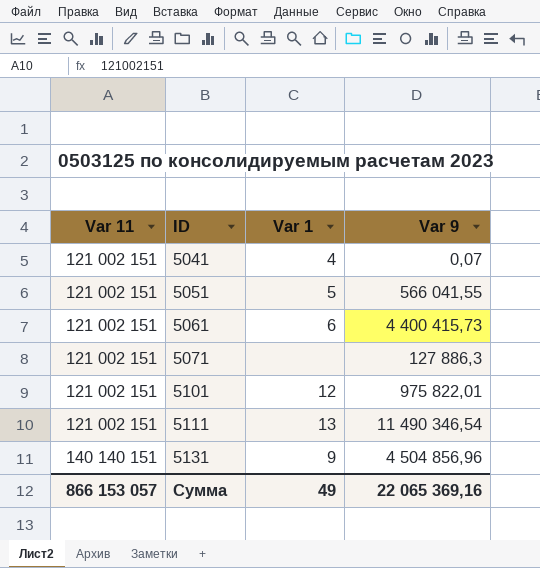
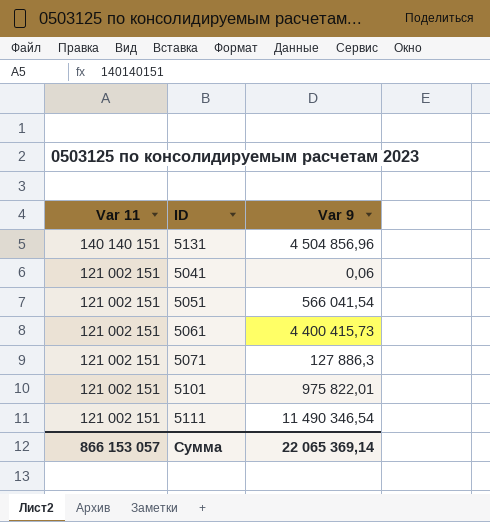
row order: Var 11 ascending -> Var 11 descending
column Var 1 | position: 3 -> none
5041 | Var 9: 0,07 -> 0,06
5051 | Var 9: 566 041,55 -> 566 041,54
Сумма | Var 9: 22 065 369,16 -> 22 065 369,14

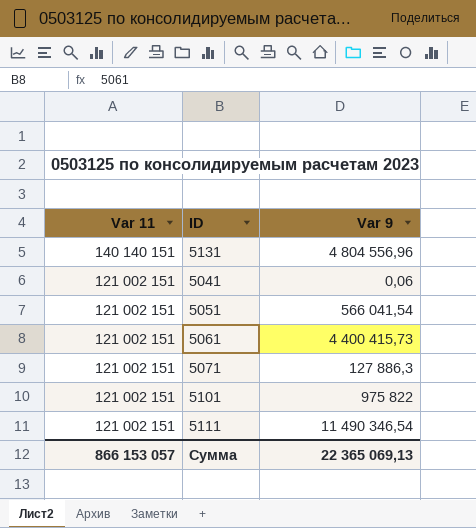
5131 | Var 9: 4 504 856,96 -> 4 804 556,96
5101 | Var 9: 975 822,01 -> 975 822
Сумма | Var 9: 22 065 369,14 -> 22 365 069,13

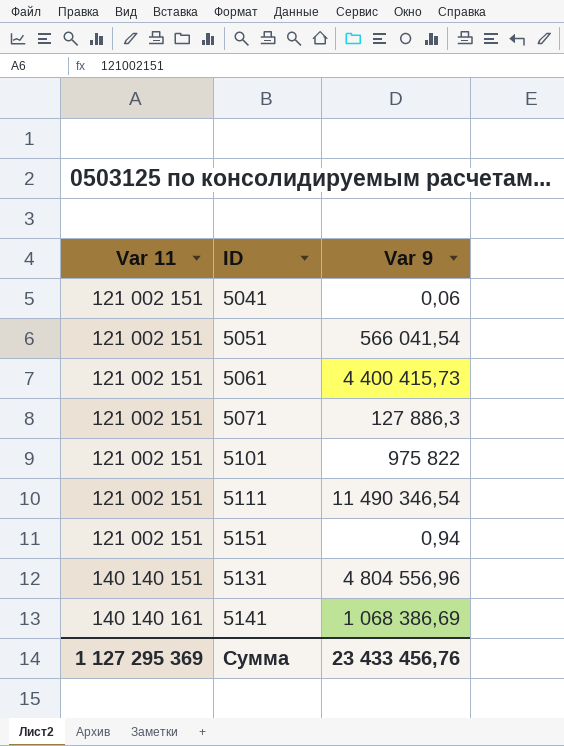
row order: Var 11 descending -> Var 11 ascending
row 5151: none -> 121 002 151 | 0,94
row 5141: none -> 140 140 161 | 1 068 386,69
Сумма | Var 11: 866 153 057 -> 1 127 295 369
Сумма | Var 9: 22 365 069,13 -> 23 433 456,76

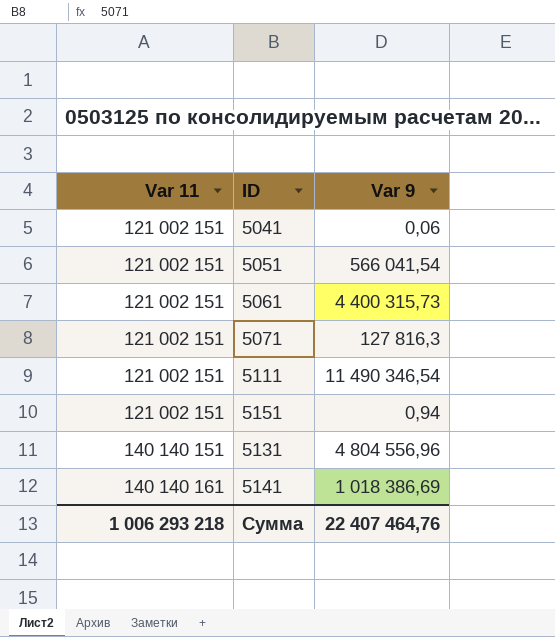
row 5101: 121 002 151 | 975 822 -> none
5061 | Var 9: 4 400 415,73 -> 4 400 315,73
5071 | Var 9: 127 886,3 -> 127 816,3
5141 | Var 9: 1 068 386,69 -> 1 018 386,69
Сумма | Var 11: 1 127 295 369 -> 1 006 293 218
Сумма | Var 9: 23 433 456,76 -> 22 407 464,76

